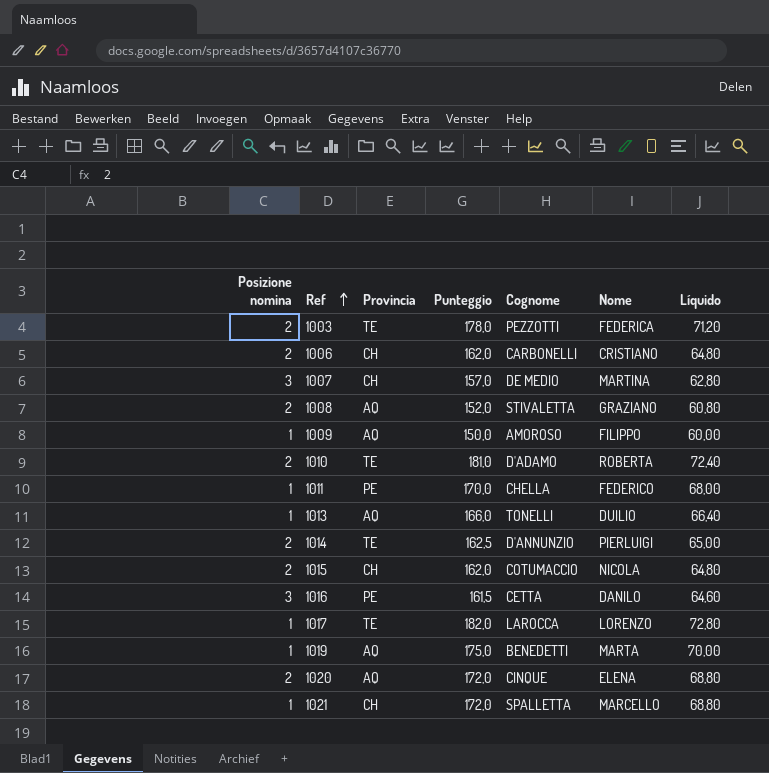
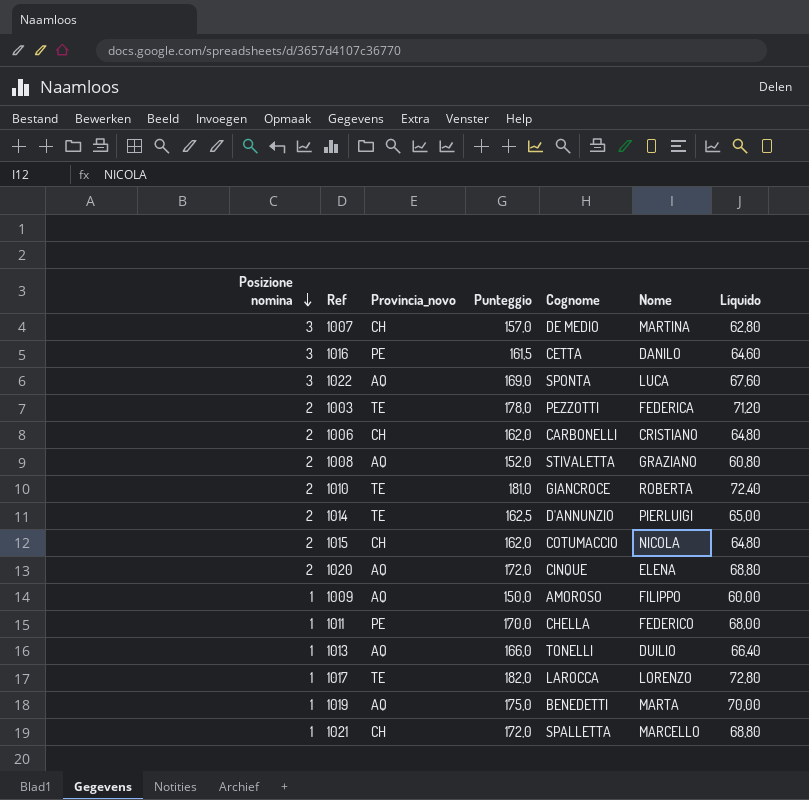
row order: Ref ascending -> Posizione nomina descending
column name: Provincia -> Provincia_novo
row 1022: none -> 3 | AQ | 169,0 | SPONTA | LUCA | 67,60
1010 | Cognome: D'ADAMO -> GIANCROCE

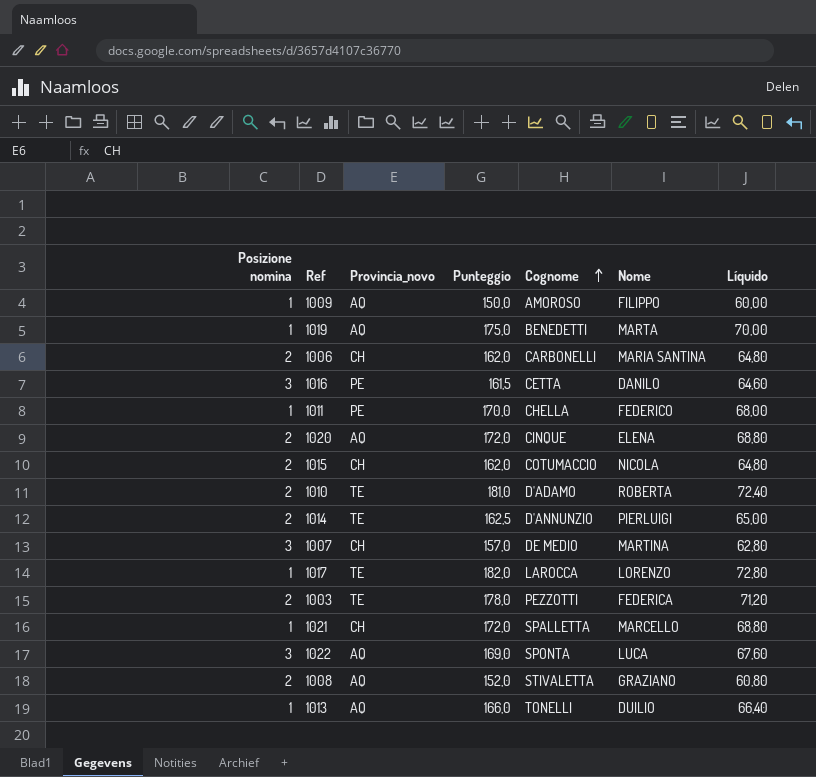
row order: Posizione nomina descending -> Cognome ascending
1006 | Nome: CRISTIANO -> MARIA SANTINA
1010 | Cognome: GIANCROCE -> D'ADAMO

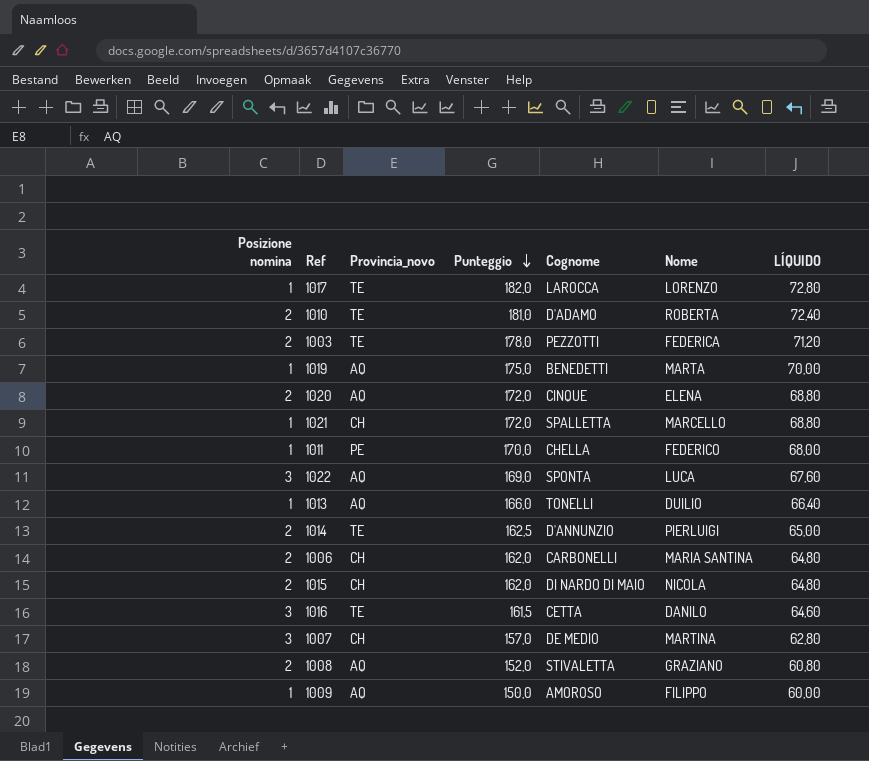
row order: Cognome ascending -> Punteggio descending
column name: Líquido -> LÍQUIDO
1015 | Cognome: COTUMACCIO -> DI NARDO DI MAIO
1016 | Provincia_novo: PE -> TE

